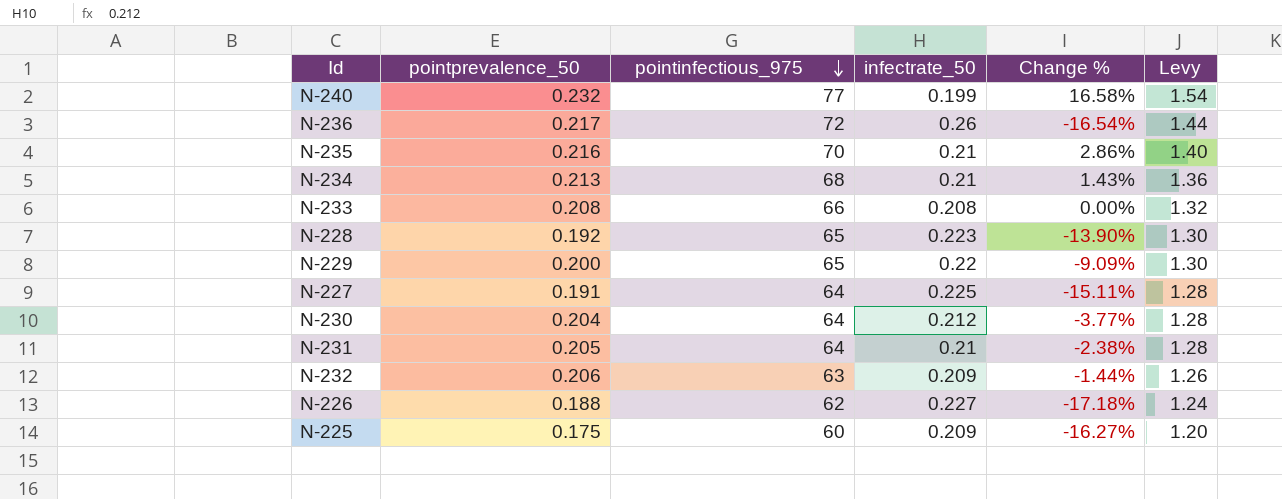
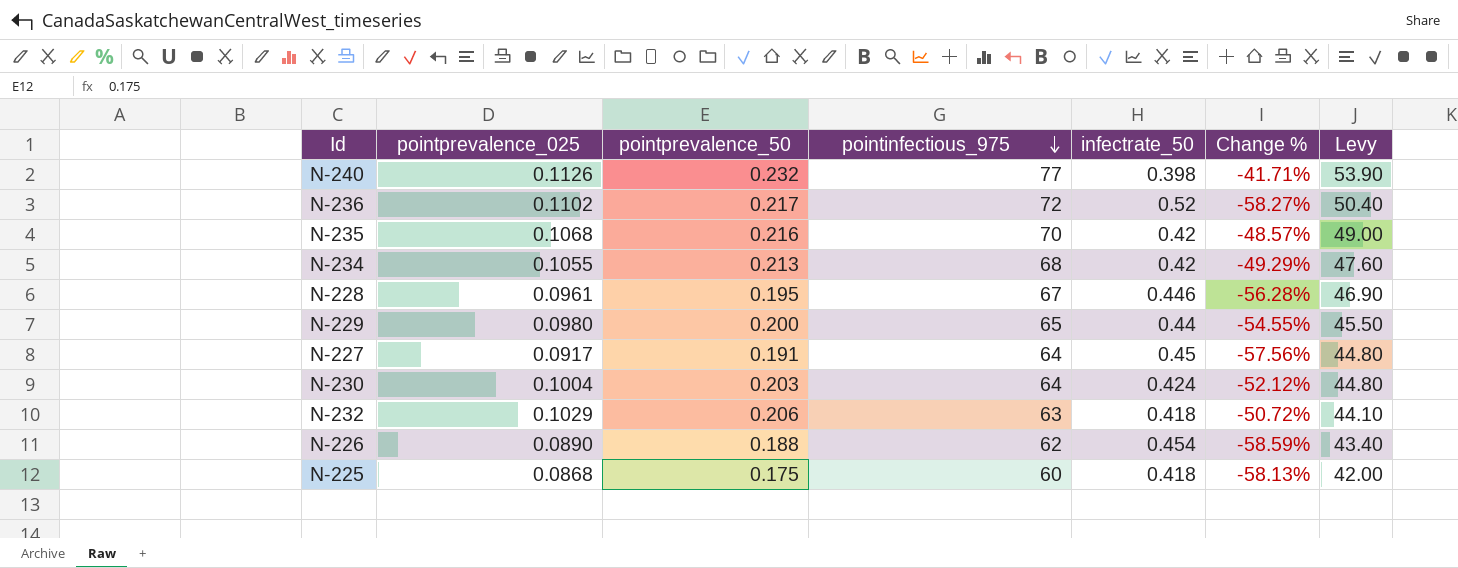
column pointprevalence_025 | position: none -> 2
column Levy | formula: [pointinfectious_975] * 0.02 -> [pointinfectious_975] * 0.7
row N-233: 0.208 | 66 | 0.208 | 0.00% | 1.32 -> none
row N-231: 0.205 | 64 | 0.21 | -2.38% | 1.28 -> none
N-240 | infectrate_50: 0.199 -> 0.398
N-240 | Change %: 16.58% -> -41.71%
N-236 | infectrate_50: 0.26 -> 0.52
N-236 | Change %: -16.54% -> -58.27%
N-235 | infectrate_50: 0.21 -> 0.42
N-235 | Change %: 2.86% -> -48.57%
N-234 | infectrate_50: 0.21 -> 0.42
N-234 | Change %: 1.43% -> -49.29%
N-228 | pointprevalence_50: 0.192 -> 0.195
N-228 | pointinfectious_975: 65 -> 67
N-228 | infectrate_50: 0.223 -> 0.446
N-228 | Change %: -13.90% -> -56.28%
N-229 | infectrate_50: 0.22 -> 0.44
N-229 | Change %: -9.09% -> -54.55%
N-227 | infectrate_50: 0.225 -> 0.45
N-227 | Change %: -15.11% -> -57.56%
N-230 | pointprevalence_50: 0.204 -> 0.203
N-230 | infectrate_50: 0.212 -> 0.424
N-230 | Change %: -3.77% -> -52.12%
N-232 | infectrate_50: 0.209 -> 0.418
N-232 | Change %: -1.44% -> -50.72%
N-226 | infectrate_50: 0.227 -> 0.454
N-226 | Change %: -17.18% -> -58.59%
N-225 | infectrate_50: 0.209 -> 0.418
N-225 | Change %: -16.27% -> -58.13%

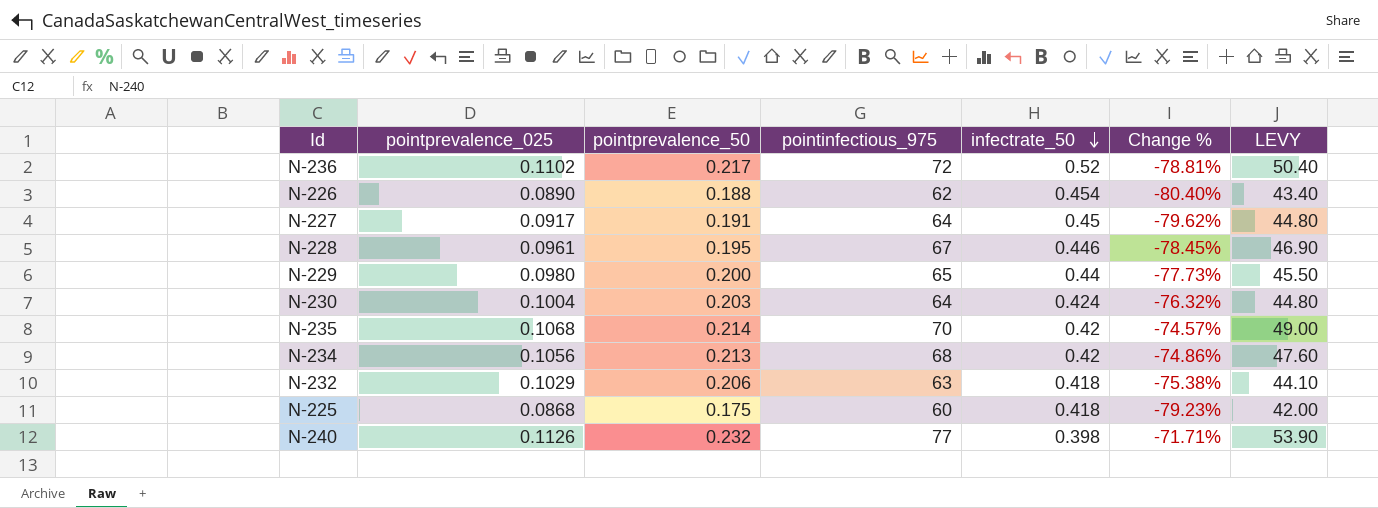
row order: pointinfectious_975 descending -> infectrate_50 descending
column Change % | formula: ([pointprevalence_50] - [infectrate_50]) / [infectrate_50] -> ([pointprevalence_025] - [infectrate_50]) / [infectrate_50]
column name: Levy -> LEVY
N-235 | pointprevalence_50: 0.216 -> 0.214
N-234 | pointprevalence_025: 0.1055 -> 0.1056

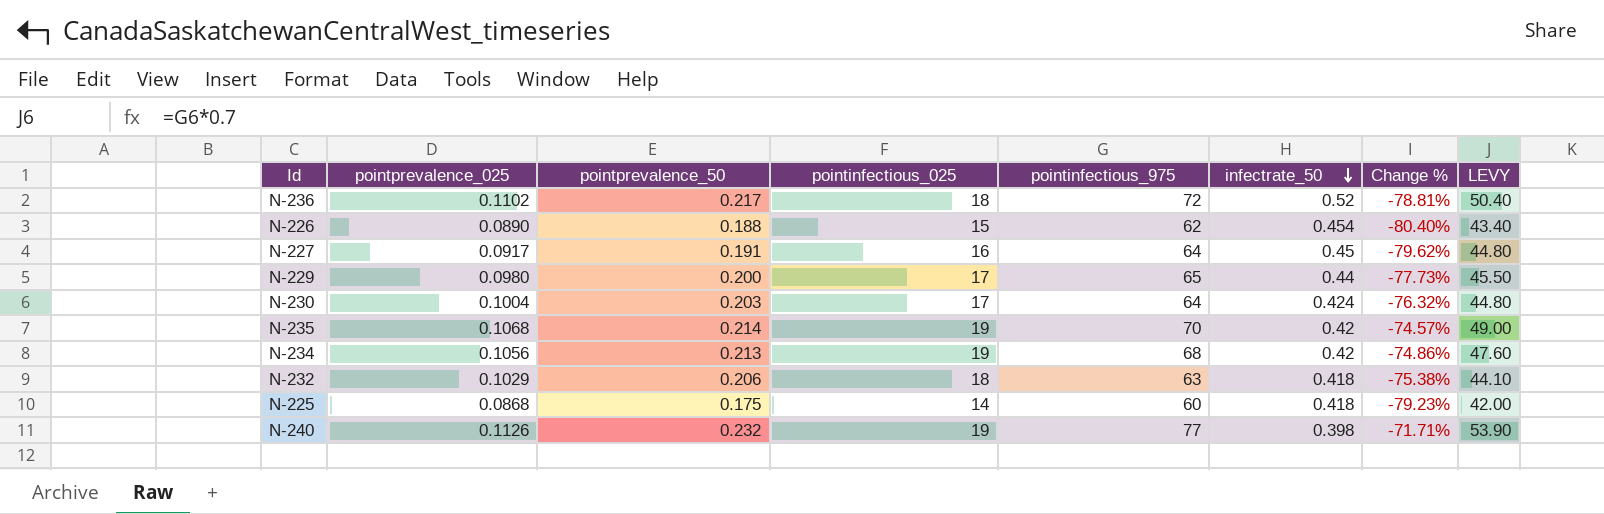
column pointinfectious_025 | position: none -> 4
row N-228: 0.0961 | 0.195 | 67 | 0.446 | -78.45% | 46.90 -> none

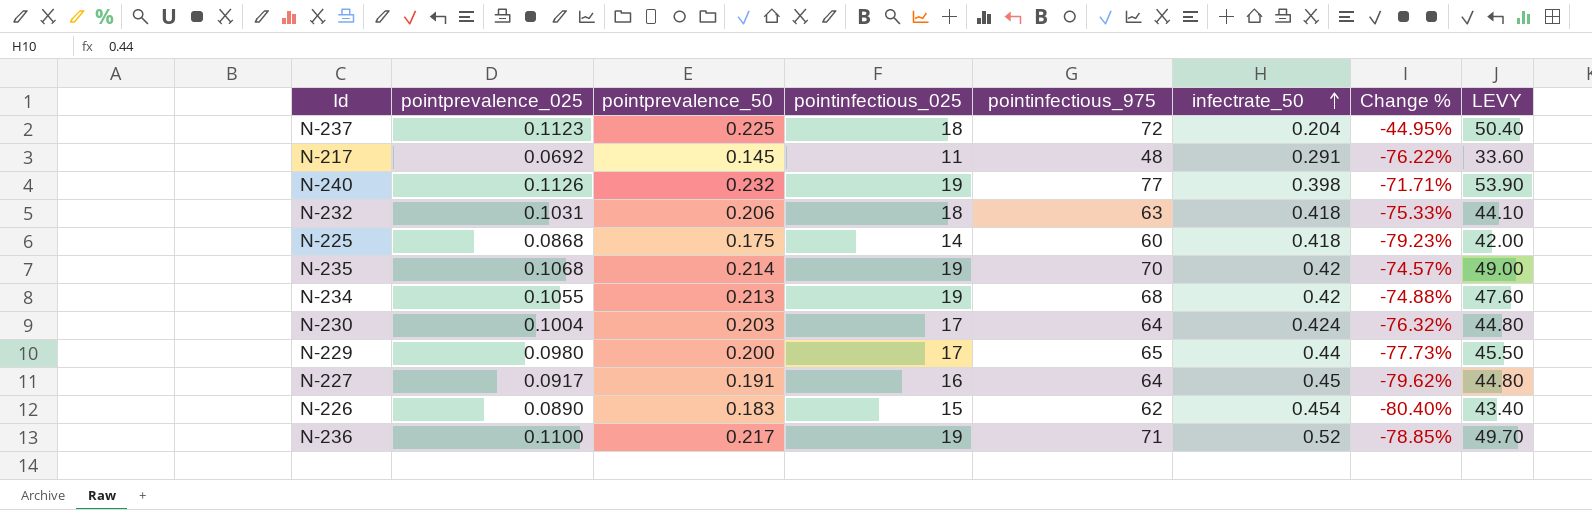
row order: infectrate_50 descending -> infectrate_50 ascending
row N-237: none -> 0.1123 | 0.225 | 18 | 72 | 0.204 | -44.95% | 50.40
row N-217: none -> 0.0692 | 0.145 | 11 | 48 | 0.291 | -76.22% | 33.60
N-232 | pointprevalence_025: 0.1029 -> 0.1031
N-232 | Change %: -75.38% -> -75.33%
N-234 | pointprevalence_025: 0.1056 -> 0.1055
N-234 | Change %: -74.86% -> -74.88%
N-226 | pointprevalence_50: 0.188 -> 0.183
N-236 | pointprevalence_025: 0.1102 -> 0.1100
N-236 | pointinfectious_025: 18 -> 19
N-236 | pointinfectious_975: 72 -> 71
N-236 | Change %: -78.81% -> -78.85%
N-236 | LEVY: 50.40 -> 49.70

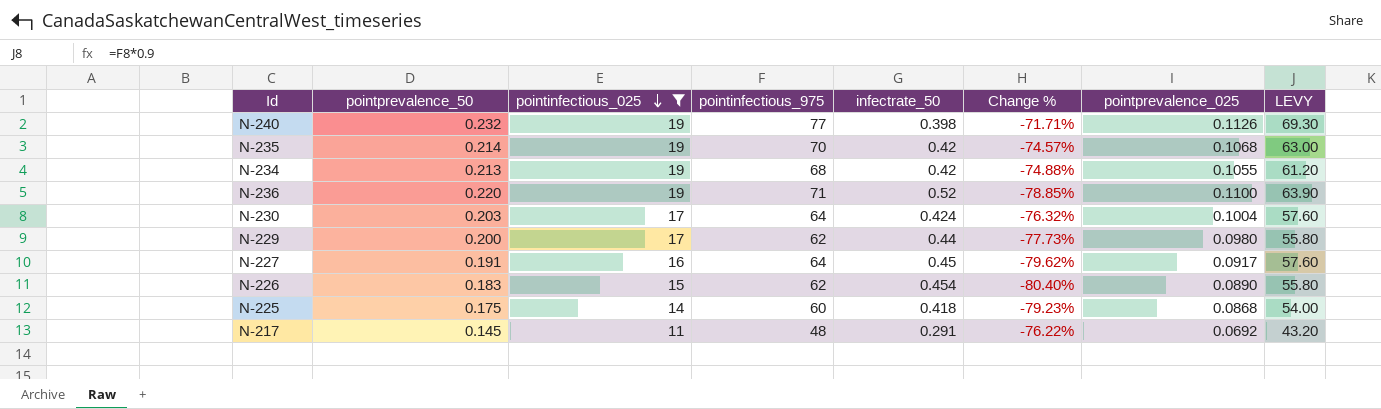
filter: none -> pointinfectious_025 != 18
row order: infectrate_50 ascending -> pointinfectious_025 descending
column pointprevalence_025 | position: 2 -> 7
column LEVY | formula: [pointinfectious_975] * 0.7 -> [pointinfectious_975] * 0.9
N-236 | pointprevalence_50: 0.217 -> 0.220
N-229 | pointinfectious_975: 65 -> 62

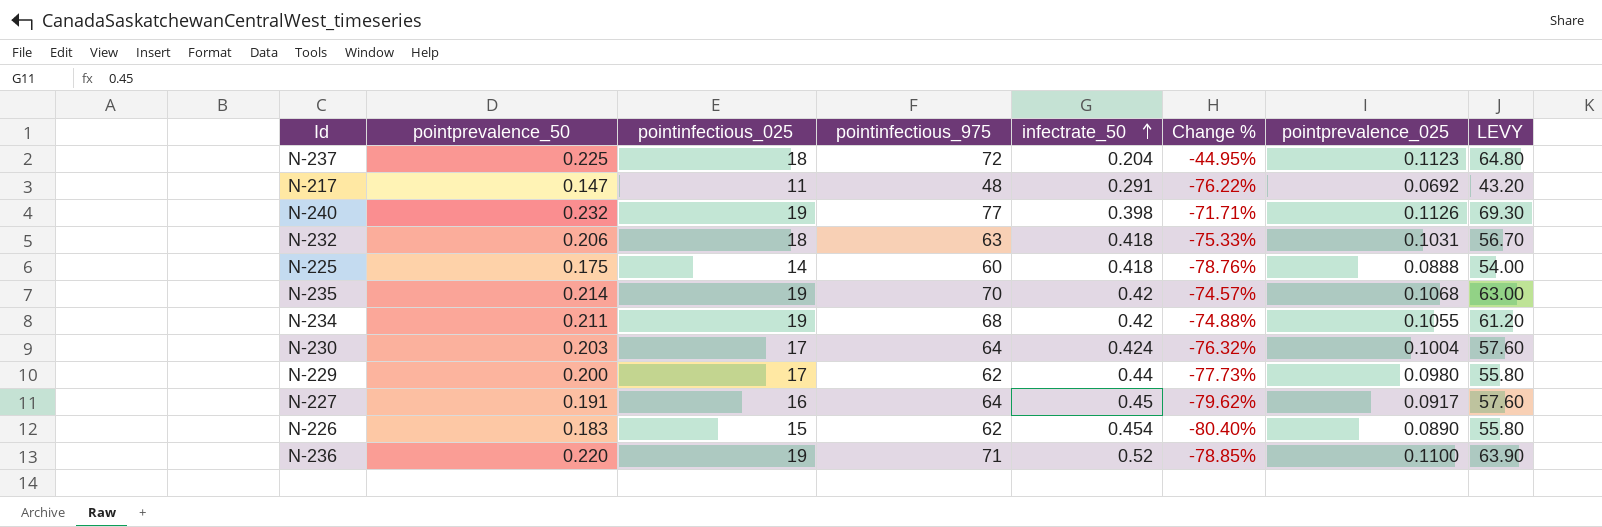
filter: pointinfectious_025 != 18 -> none
row order: pointinfectious_025 descending -> infectrate_50 ascending
N-217 | pointprevalence_50: 0.145 -> 0.147
N-225 | Change %: -79.23% -> -78.76%
N-225 | pointprevalence_025: 0.0868 -> 0.0888
N-234 | pointprevalence_50: 0.213 -> 0.211

